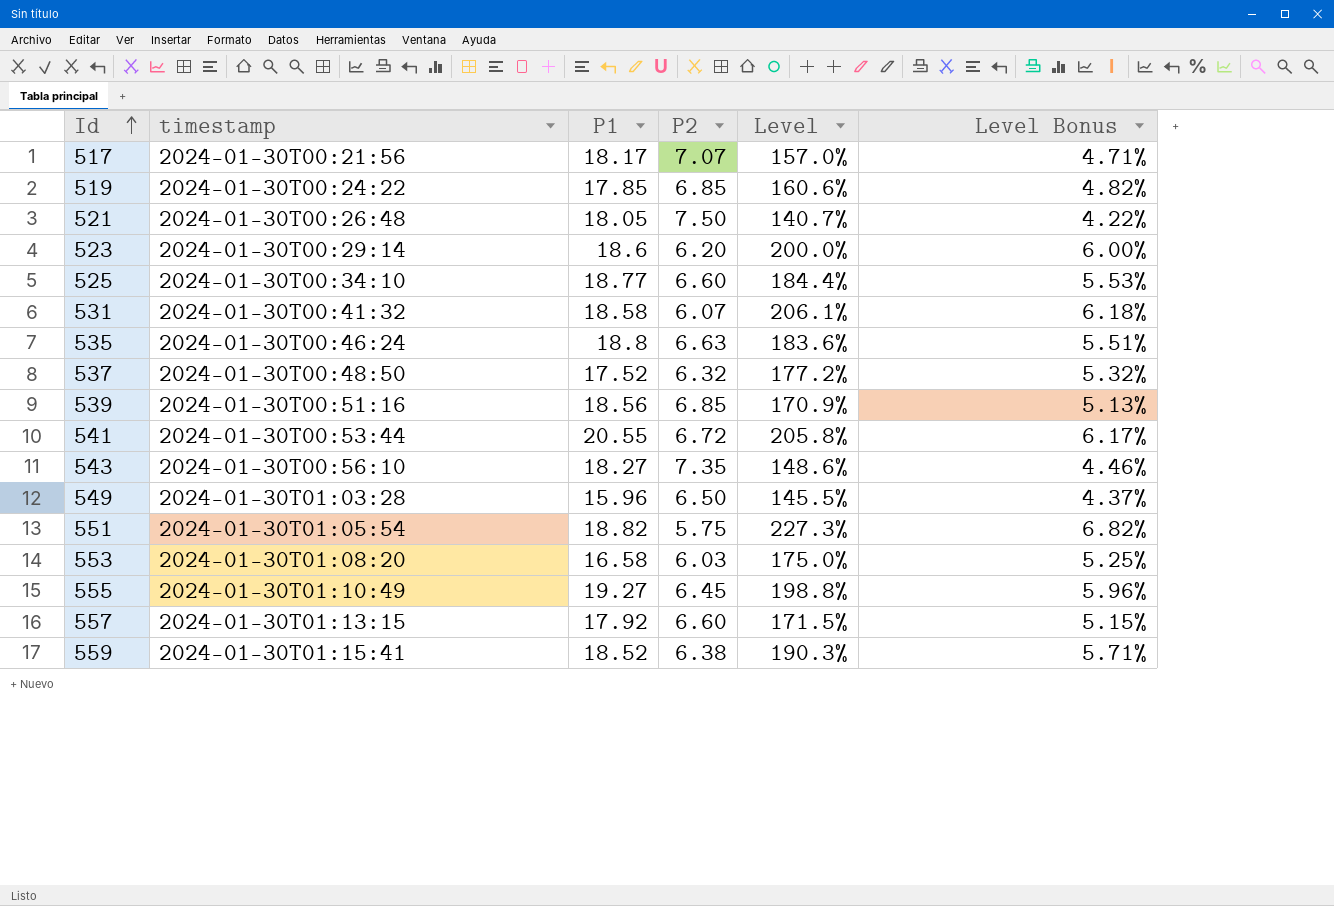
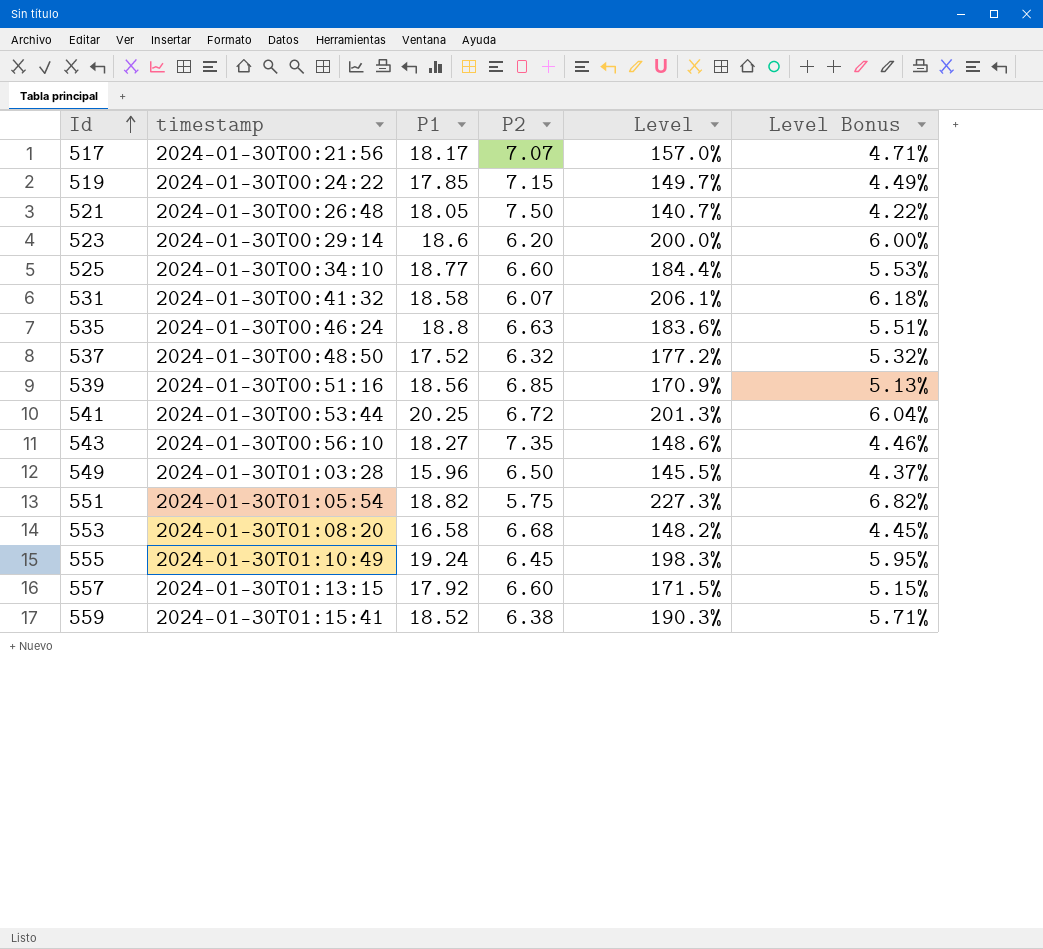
519 | P2: 6.85 -> 7.15
519 | Level: 160.6% -> 149.7%
519 | Level Bonus: 4.82% -> 4.49%
541 | P1: 20.55 -> 20.25
541 | Level: 205.8% -> 201.3%
541 | Level Bonus: 6.17% -> 6.04%
553 | P2: 6.03 -> 6.68
553 | Level: 175.0% -> 148.2%
553 | Level Bonus: 5.25% -> 4.45%
555 | P1: 19.27 -> 19.24
555 | Level: 198.8% -> 198.3%
555 | Level Bonus: 5.96% -> 5.95%

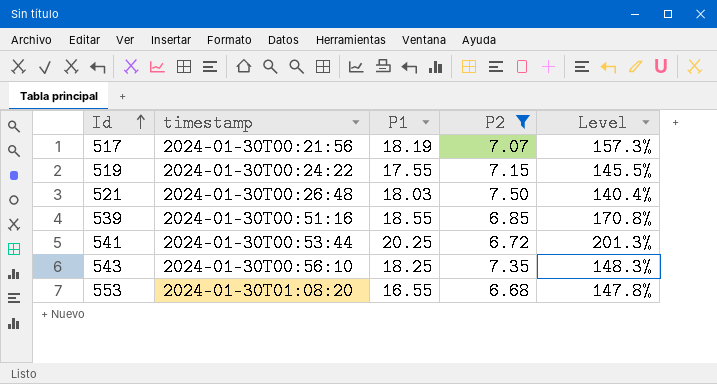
filter: none -> P2 >= 6.68
column Level Bonus | formula: [Level] * 0.03 -> none
517 | P1: 18.17 -> 18.19
517 | Level: 157.0% -> 157.3%
519 | P1: 17.85 -> 17.55
519 | Level: 149.7% -> 145.5%
521 | P1: 18.05 -> 18.03
521 | Level: 140.7% -> 140.4%
539 | P1: 18.56 -> 18.55
539 | Level: 170.9% -> 170.8%
543 | P1: 18.27 -> 18.25
543 | Level: 148.6% -> 148.3%
553 | P1: 16.58 -> 16.55
553 | Level: 148.2% -> 147.8%

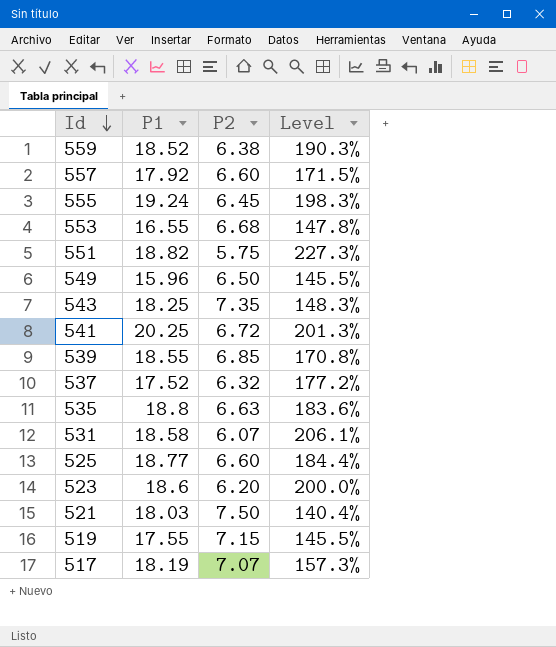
filter: P2 >= 6.68 -> none
row order: Id ascending -> Id descending
column timestamp | position: 2 -> none

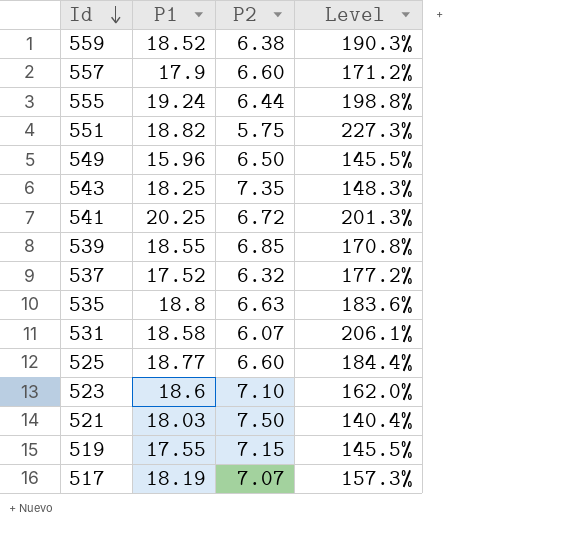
row 553: 16.55 | 6.68 | 147.8% -> none
557 | P1: 17.92 -> 17.9
557 | Level: 171.5% -> 171.2%
555 | P2: 6.45 -> 6.44
555 | Level: 198.3% -> 198.8%
523 | P2: 6.20 -> 7.10
523 | Level: 200.0% -> 162.0%

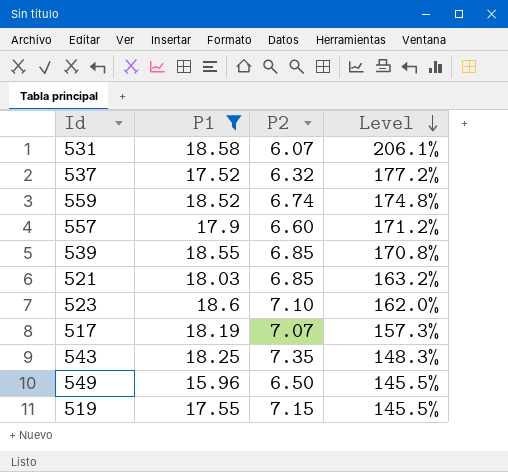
filter: none -> P1 <= 18.6
row order: Id descending -> Level descending
559 | P2: 6.38 -> 6.74
559 | Level: 190.3% -> 174.8%
521 | P2: 7.50 -> 6.85
521 | Level: 140.4% -> 163.2%

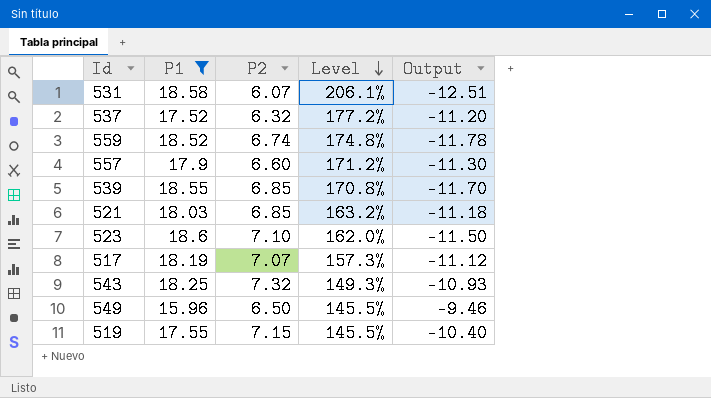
column Output | formula: none -> [P2] - [P1]
543 | P2: 7.35 -> 7.32
543 | Level: 148.3% -> 149.3%

